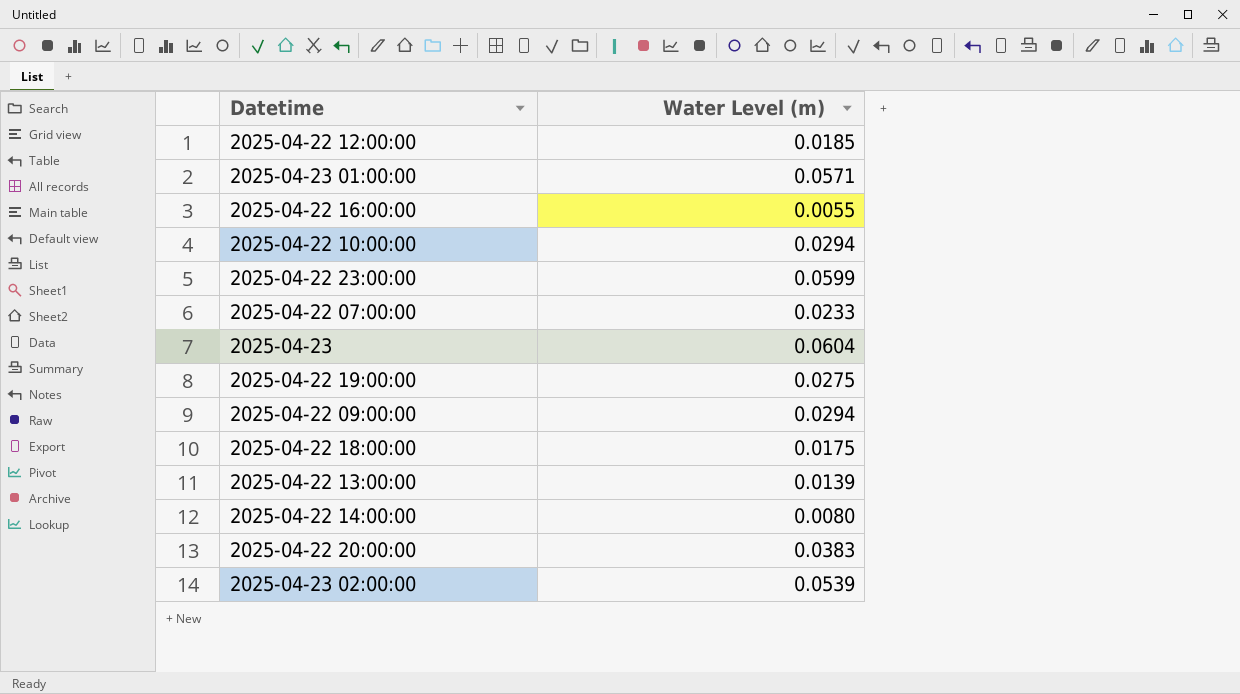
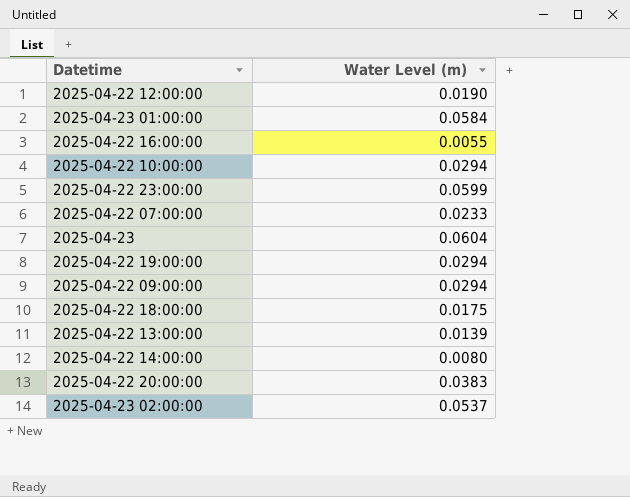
2025-04-22 12:00:00 | Water Level (m): 0.0185 -> 0.0190
2025-04-23 01:00:00 | Water Level (m): 0.0571 -> 0.0584
2025-04-22 19:00:00 | Water Level (m): 0.0275 -> 0.0294
2025-04-23 02:00:00 | Water Level (m): 0.0539 -> 0.0537

